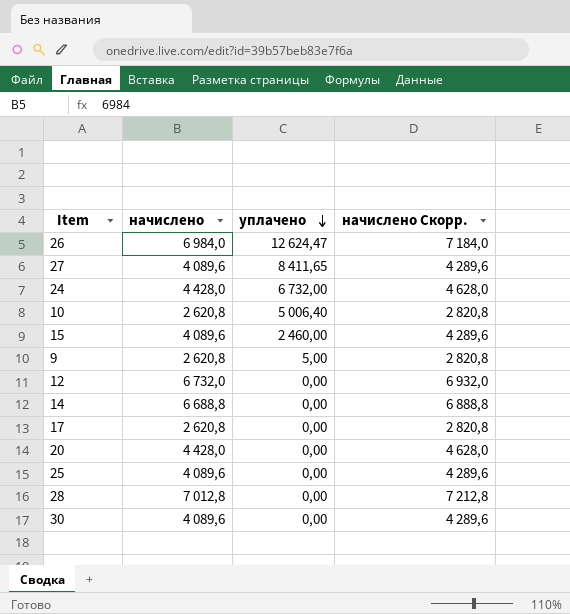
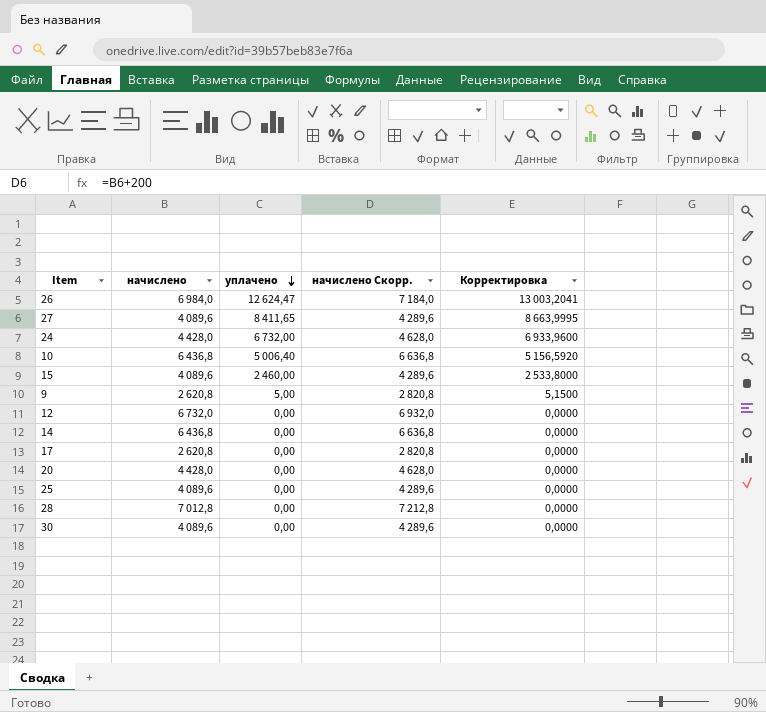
column Корректировка | formula: none -> [уплачено] * 1,03
10 | начислено: 2 620,8 -> 6 436,8
10 | начислено Скорр.: 2 820,8 -> 6 636,8
14 | начислено: 6 688,8 -> 6 436,8
14 | начислено Скорр.: 6 888,8 -> 6 636,8

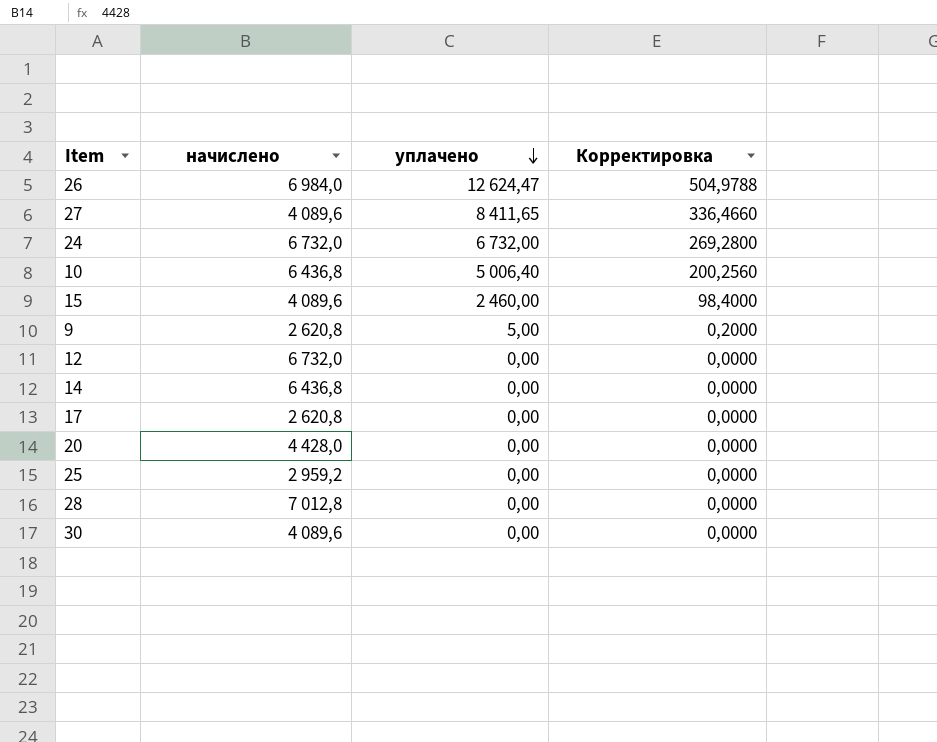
column начислено Скорр. | formula: [начислено] + 200 -> none
column Корректировка | formula: [уплачено] * 1,03 -> [уплачено] * 0,04
24 | начислено: 4 428,0 -> 6 732,0
25 | начислено: 4 089,6 -> 2 959,2

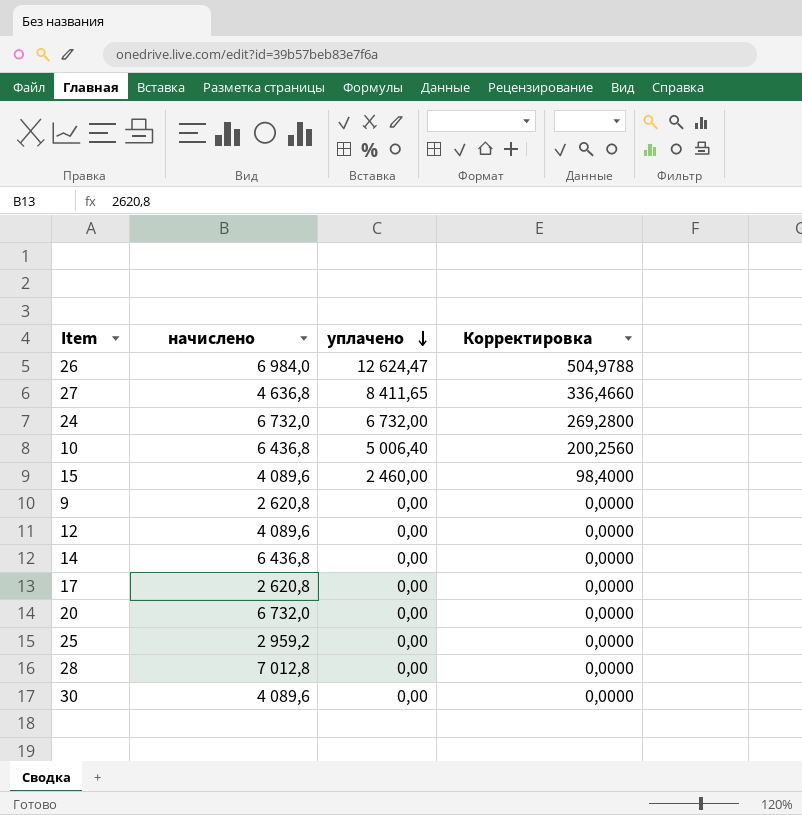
27 | начислено: 4 089,6 -> 4 636,8
9 | уплачено: 5,00 -> 0,00
9 | Корректировка: 0,2000 -> 0,0000
12 | начислено: 6 732,0 -> 4 089,6
20 | начислено: 4 428,0 -> 6 732,0

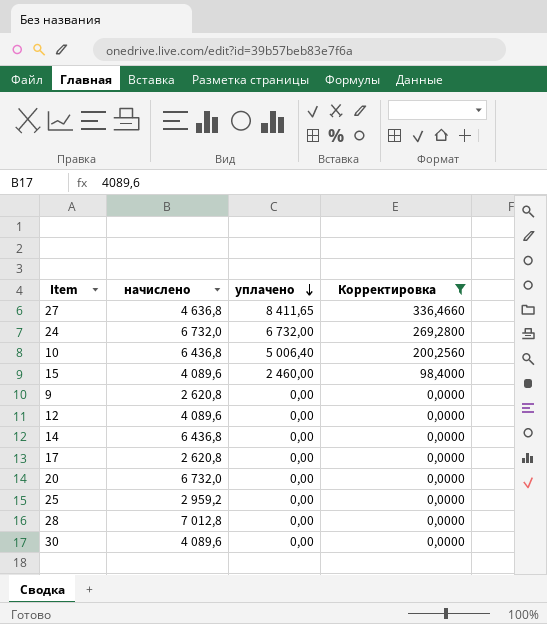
filter: none -> Корректировка != 504,9788

